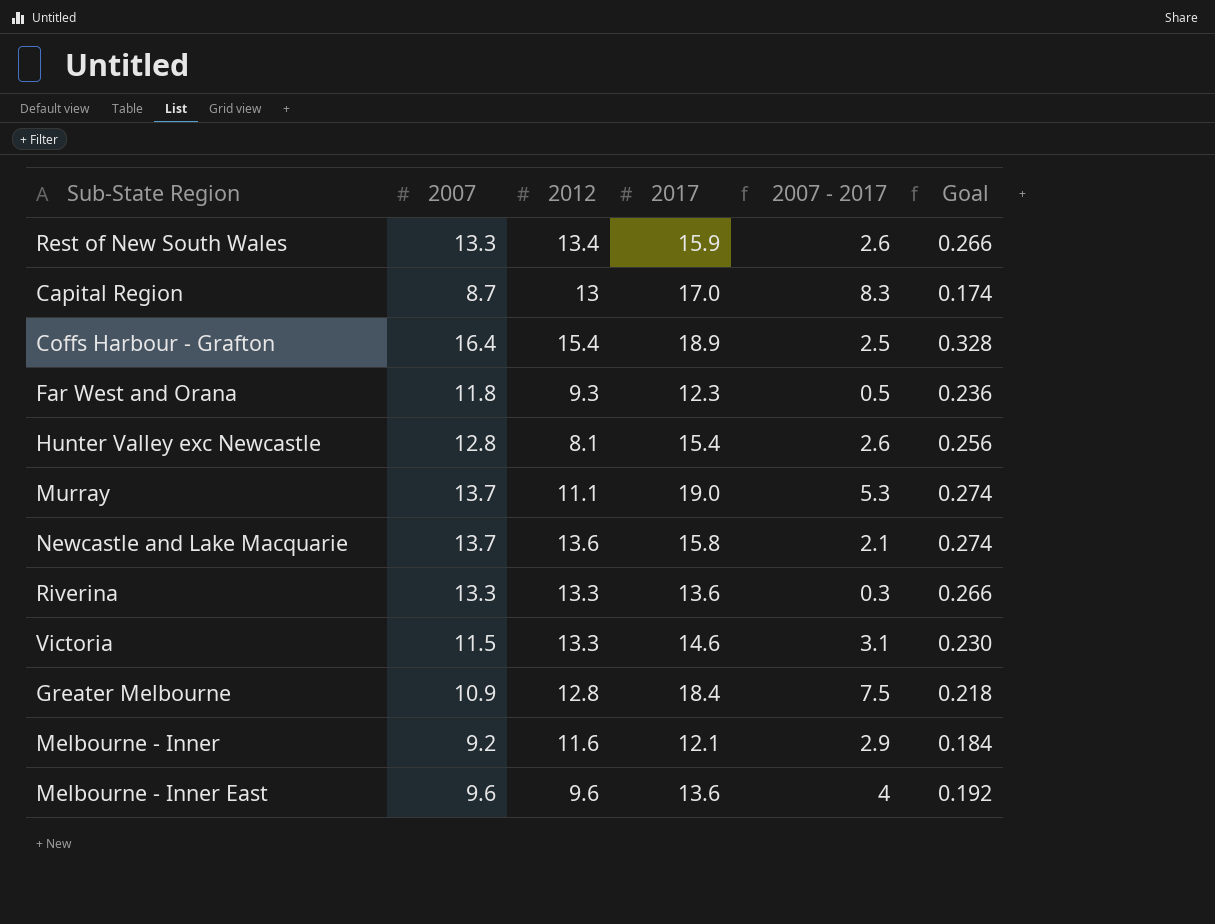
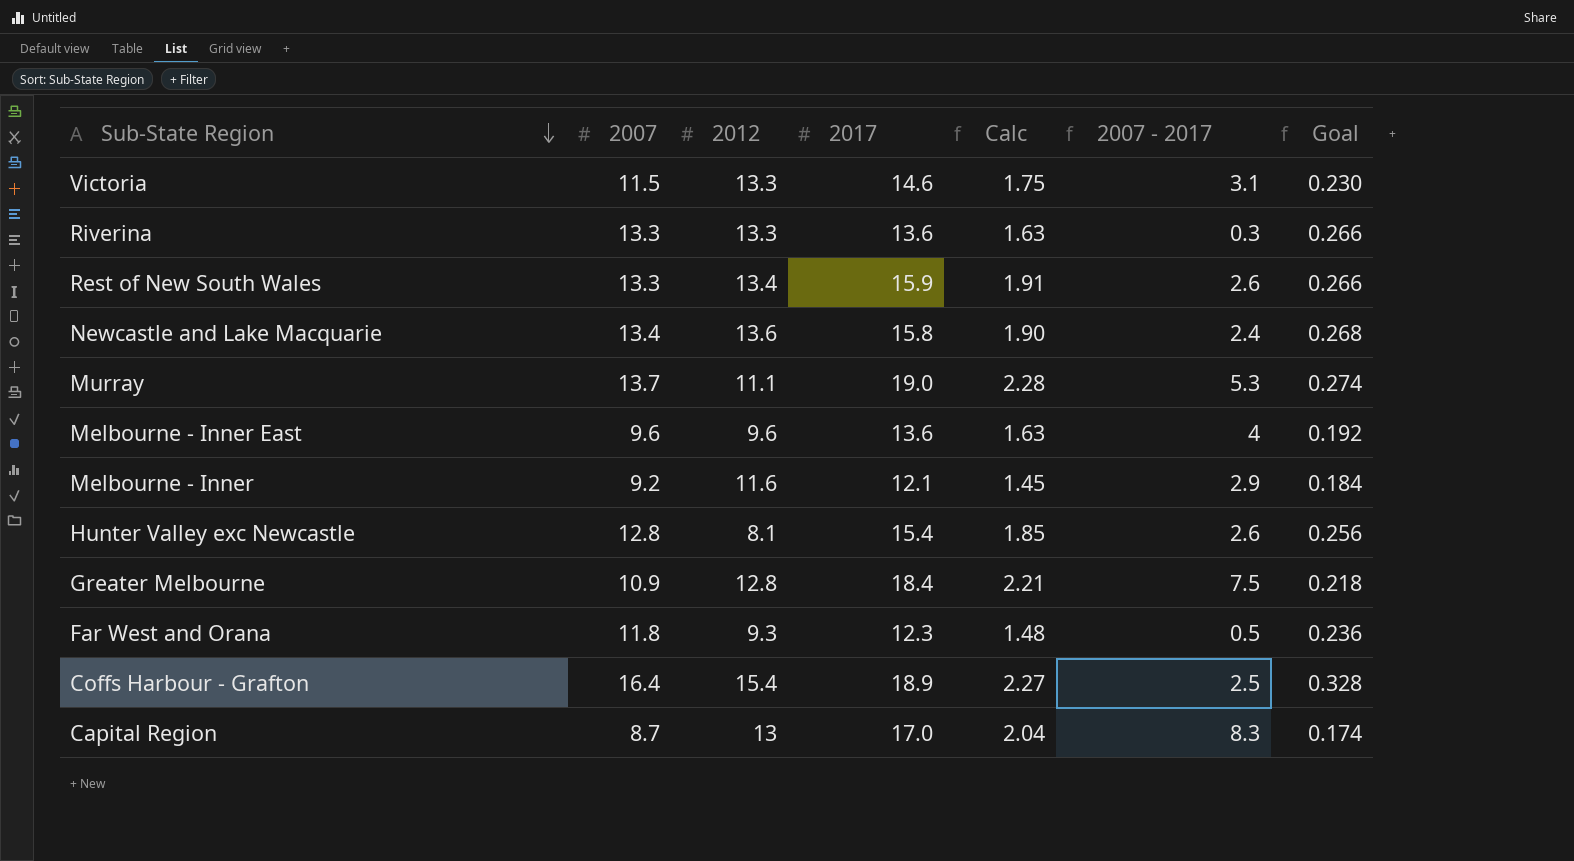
row order: none -> Sub-State Region descending
column Calc | formula: none -> [2017] * 0.12
Newcastle and Lake Macquarie | 2007: 13.7 -> 13.4
Newcastle and Lake Macquarie | 2007 - 2017: 2.1 -> 2.4
Newcastle and Lake Macquarie | Goal: 0.274 -> 0.268

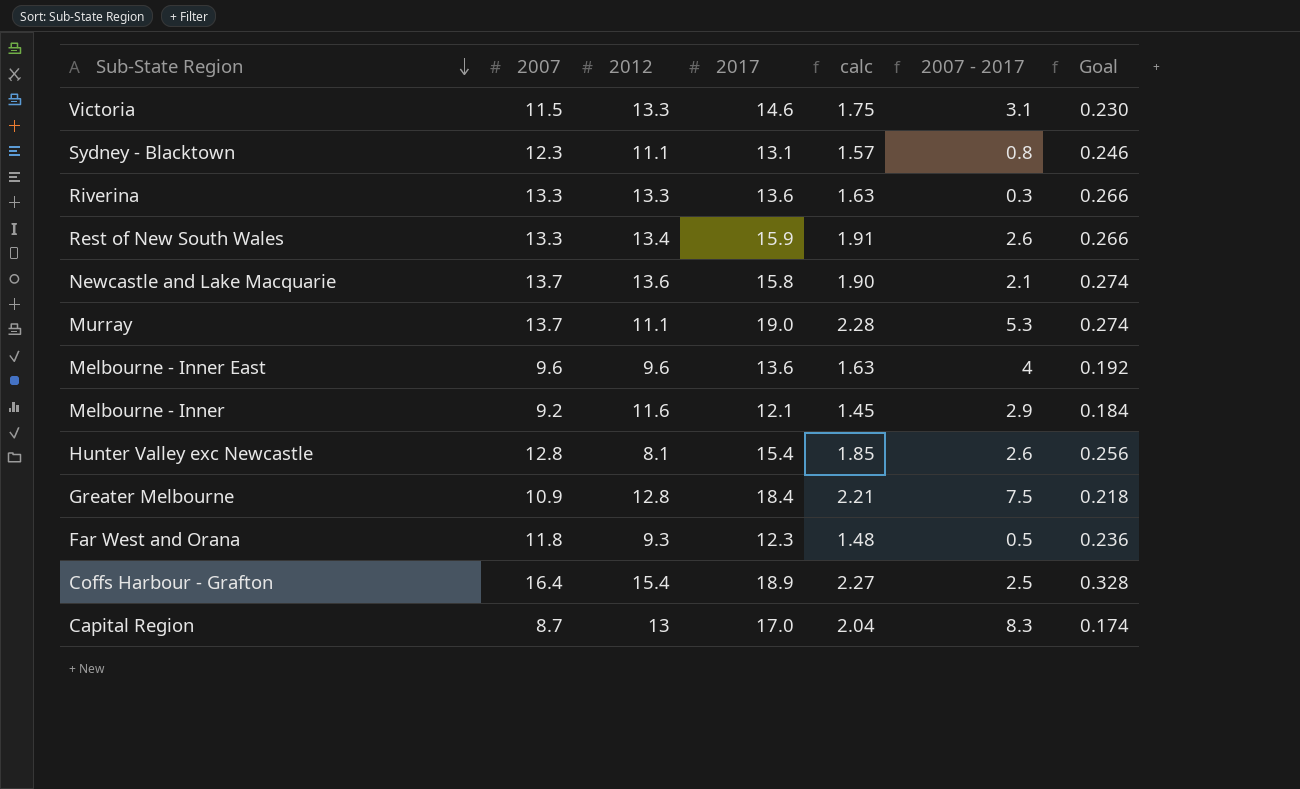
column name: Calc -> calc
row Sydney - Blacktown: none -> 12.3 | 11.1 | 13.1 | 1.57 | 0.8 | 0.246
Newcastle and Lake Macquarie | 2007: 13.4 -> 13.7
Newcastle and Lake Macquarie | 2007 - 2017: 2.4 -> 2.1
Newcastle and Lake Macquarie | Goal: 0.268 -> 0.274

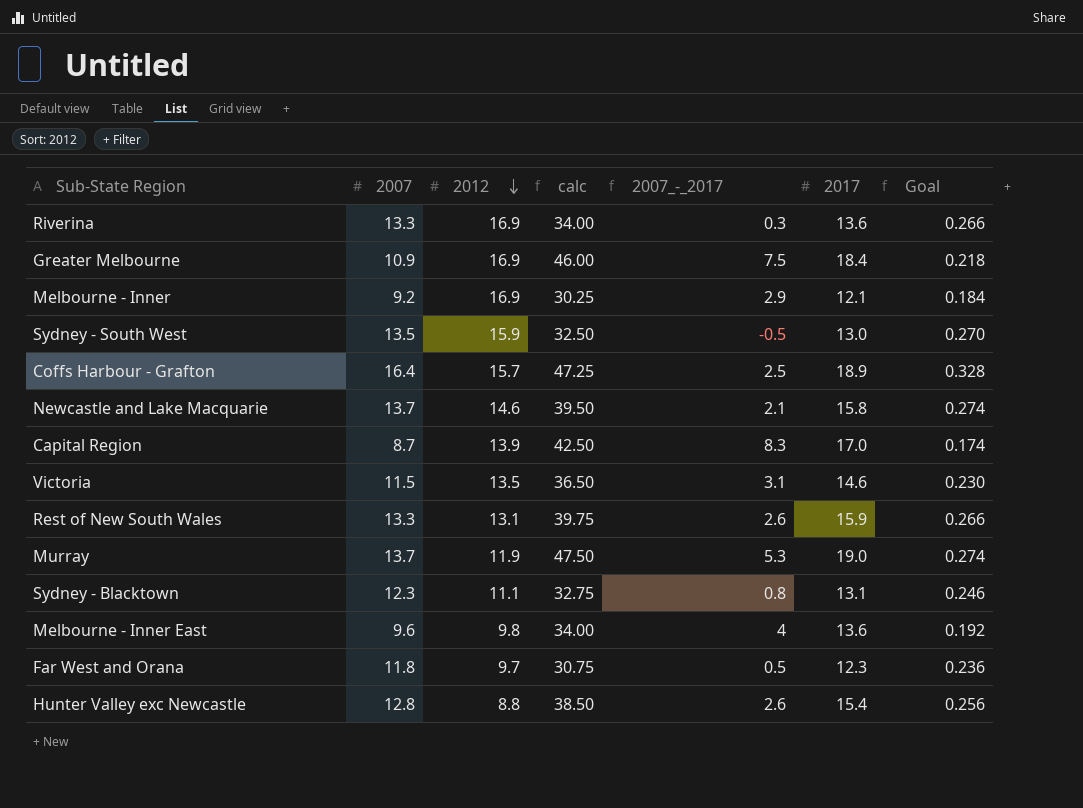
row order: Sub-State Region descending -> 2012 descending
column calc | formula: [2017] * 0.12 -> [2017] * 2.5
column name: 2007 - 2017 -> 2007_-_2017
column 2017 | position: 4 -> 6
Riverina | 2012: 13.3 -> 16.9
Greater Melbourne | 2012: 12.8 -> 16.9
Melbourne - Inner | 2012: 11.6 -> 16.9
row Sydney - South West: none -> 13.5 | 15.9 | 32.50 | -0.5 | 13.0 | 0.270
Coffs Harbour - Grafton | 2012: 15.4 -> 15.7
Newcastle and Lake Macquarie | 2012: 13.6 -> 14.6
Capital Region | 2012: 13 -> 13.9
Victoria | 2012: 13.3 -> 13.5
Rest of New South Wales | 2012: 13.4 -> 13.1
Murray | 2012: 11.1 -> 11.9
Melbourne - Inner East | 2012: 9.6 -> 9.8
Far West and Orana | 2012: 9.3 -> 9.7
Hunter Valley exc Newcastle | 2012: 8.1 -> 8.8

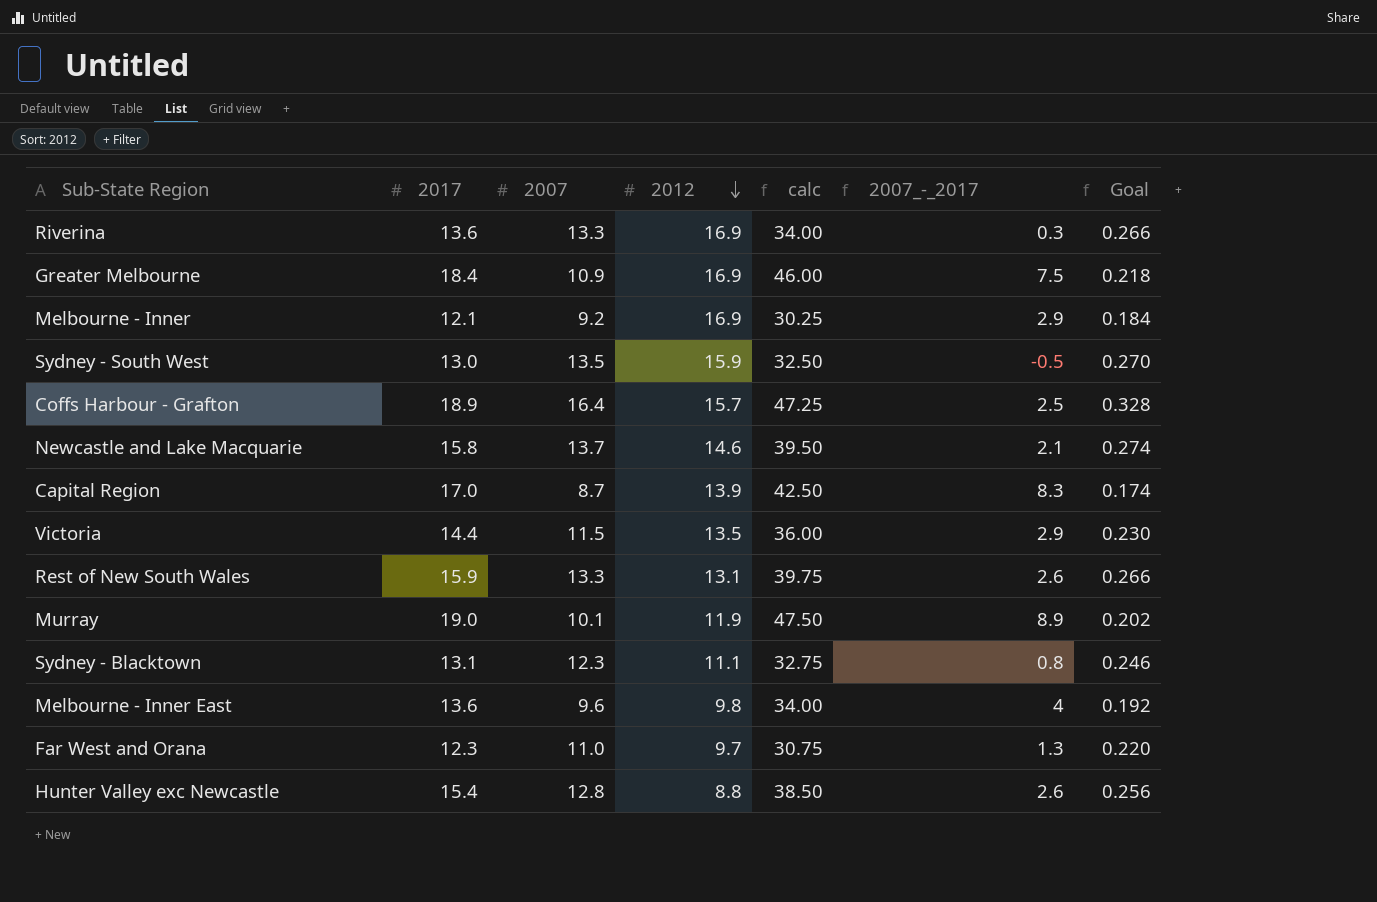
column 2017 | position: 6 -> 2
Victoria | 2017: 14.6 -> 14.4
Victoria | calc: 36.50 -> 36.00
Victoria | 2007_-_2017: 3.1 -> 2.9
Murray | 2007: 13.7 -> 10.1
Murray | 2007_-_2017: 5.3 -> 8.9
Murray | Goal: 0.274 -> 0.202
Far West and Orana | 2007: 11.8 -> 11.0
Far West and Orana | 2007_-_2017: 0.5 -> 1.3
Far West and Orana | Goal: 0.236 -> 0.220

